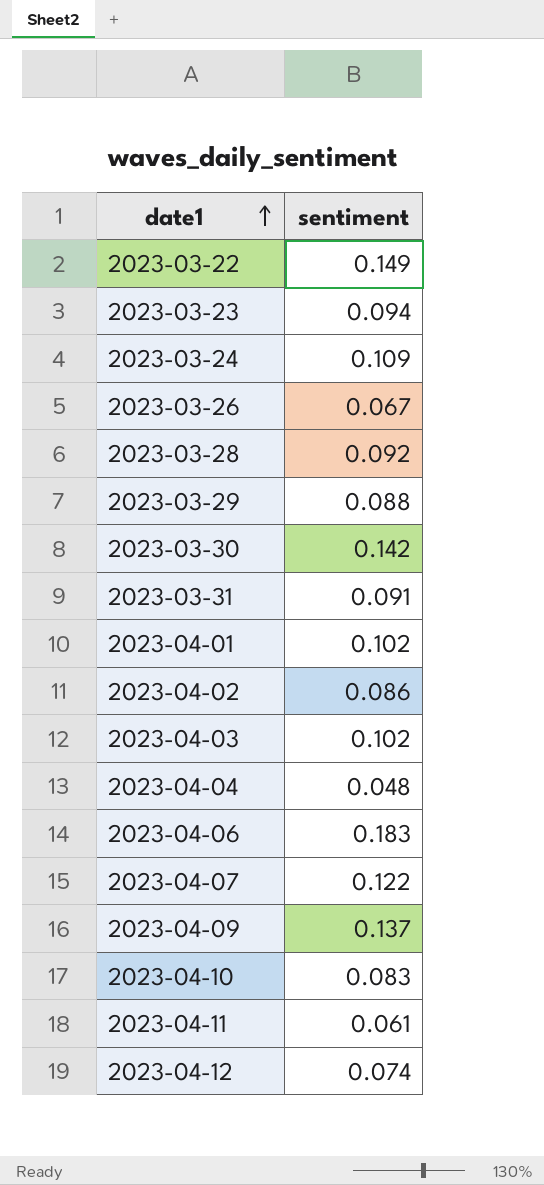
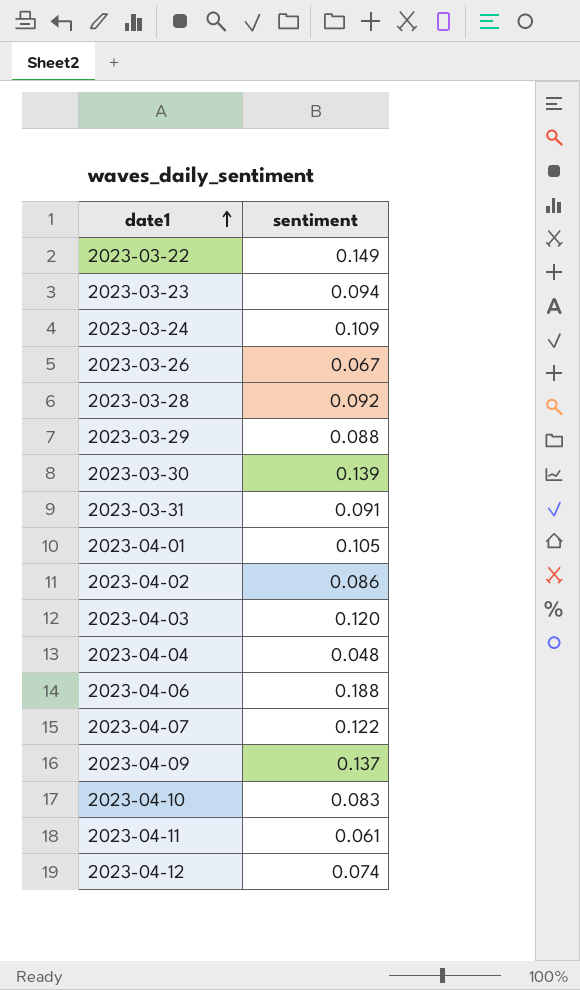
2023-03-30 | sentiment: 0.142 -> 0.139
2023-04-01 | sentiment: 0.102 -> 0.105
2023-04-03 | sentiment: 0.102 -> 0.120
2023-04-06 | sentiment: 0.183 -> 0.188

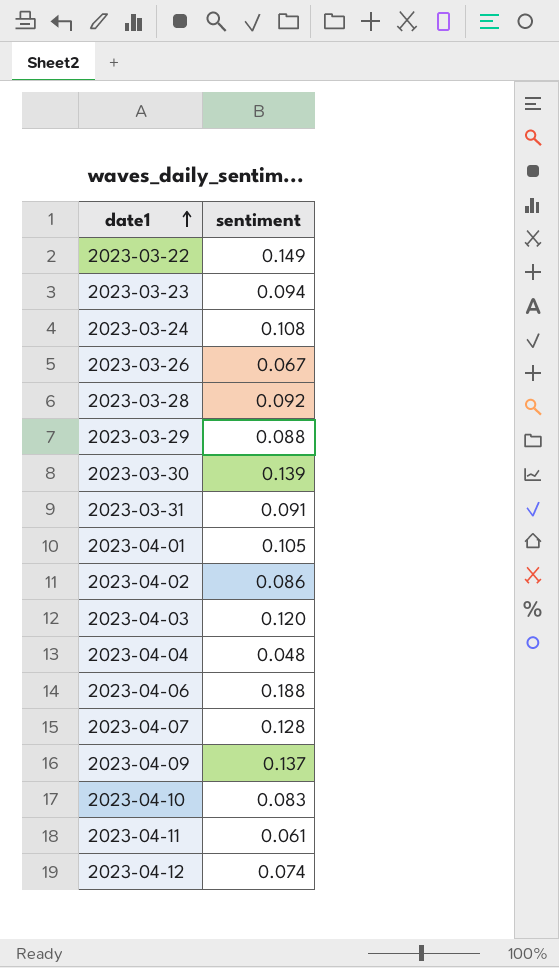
2023-03-24 | sentiment: 0.109 -> 0.108
2023-04-07 | sentiment: 0.122 -> 0.128

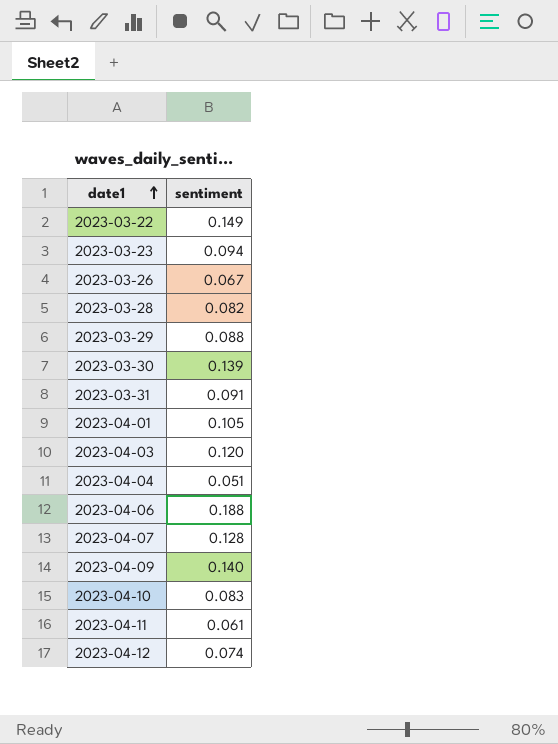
row 2023-03-24: 0.108 -> none
row 2023-04-02: 0.086 -> none
2023-03-28 | sentiment: 0.092 -> 0.082
2023-04-04 | sentiment: 0.048 -> 0.051
2023-04-09 | sentiment: 0.137 -> 0.140

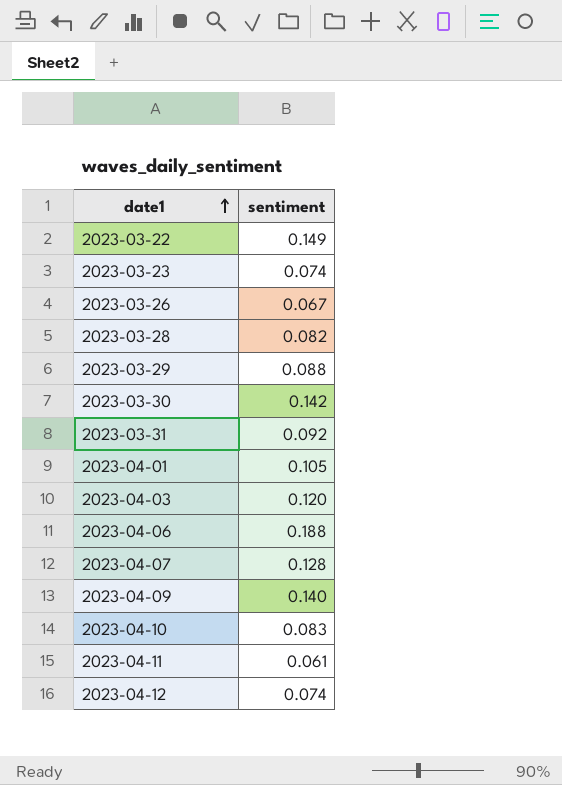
row 2023-04-04: 0.051 -> none
2023-03-23 | sentiment: 0.094 -> 0.074
2023-03-30 | sentiment: 0.139 -> 0.142
2023-03-31 | sentiment: 0.091 -> 0.092

